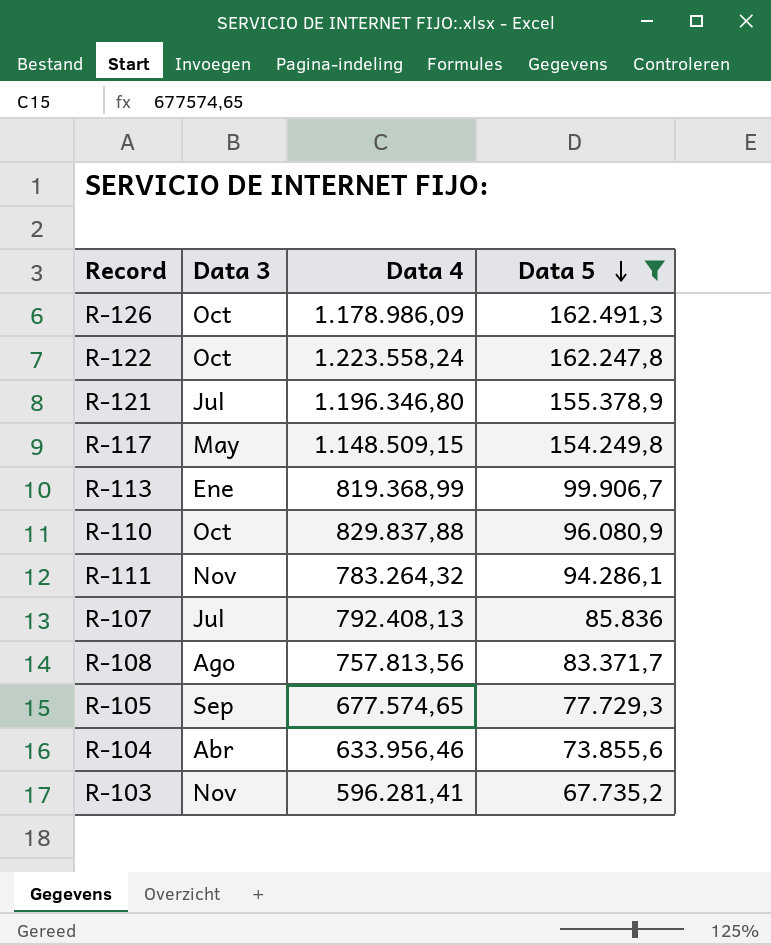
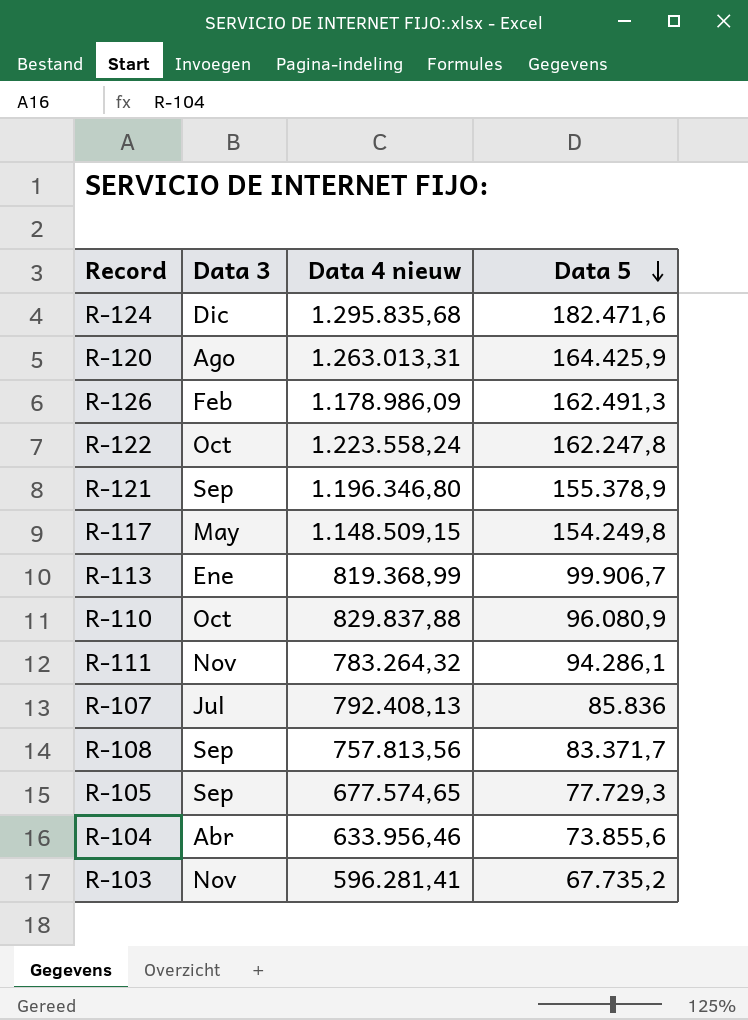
filter: Data 5 <= 162.491,3 -> none
column name: Data 4 -> Data 4 nieuw
R-126 | Data 3: Oct -> Feb
R-121 | Data 3: Jul -> Sep
R-108 | Data 3: Ago -> Sep

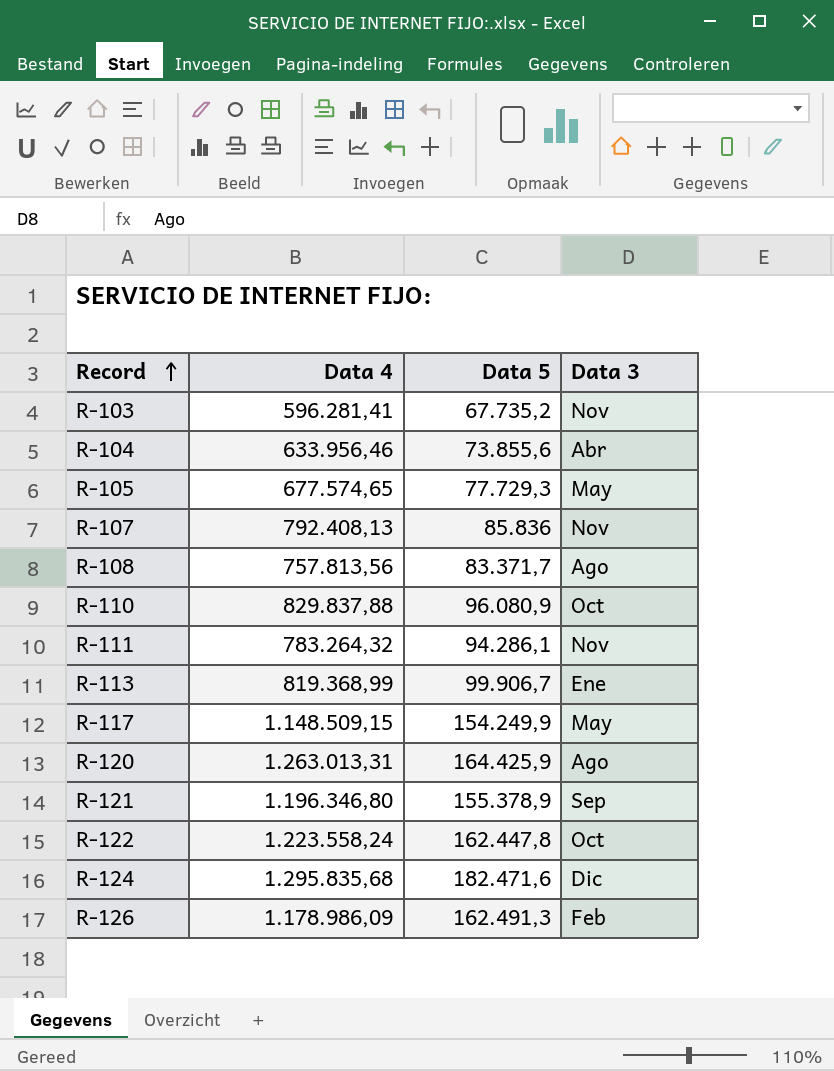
row order: Data 5 descending -> Record ascending
column name: Data 4 nieuw -> Data 4
column Data 3 | position: 2 -> 4
R-105 | Data 3: Sep -> May
R-107 | Data 3: Jul -> Nov
R-108 | Data 3: Sep -> Ago
R-117 | Data 5: 154.249,8 -> 154.249,9
R-122 | Data 5: 162.247,8 -> 162.447,8

